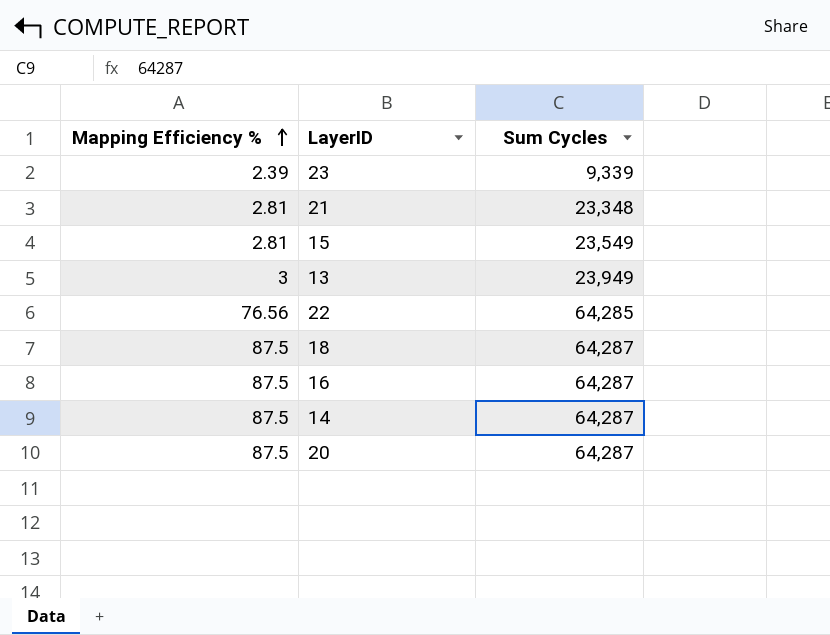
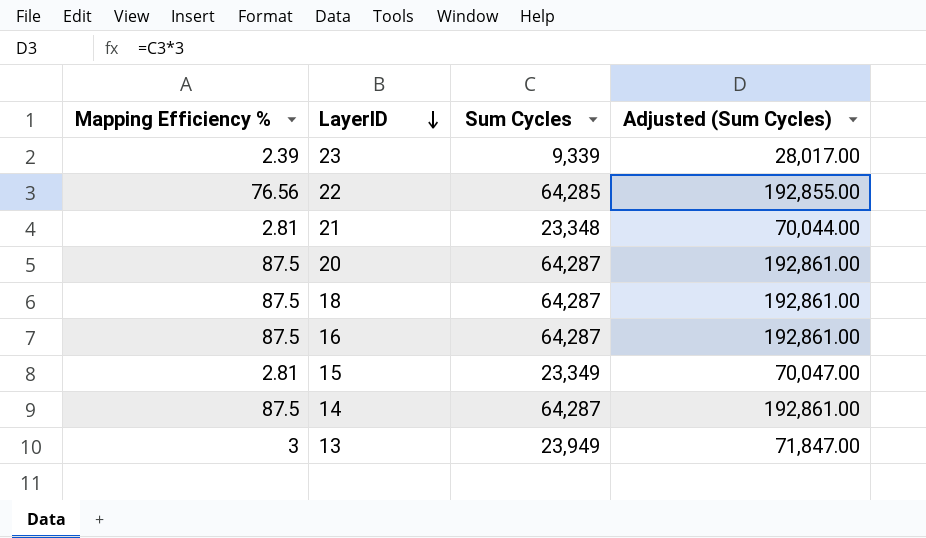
row order: Mapping Efficiency % ascending -> LayerID descending
column Adjusted (Sum Cycles) | formula: none -> [Sum Cycles] * 3
15 | Sum Cycles: 23,549 -> 23,349

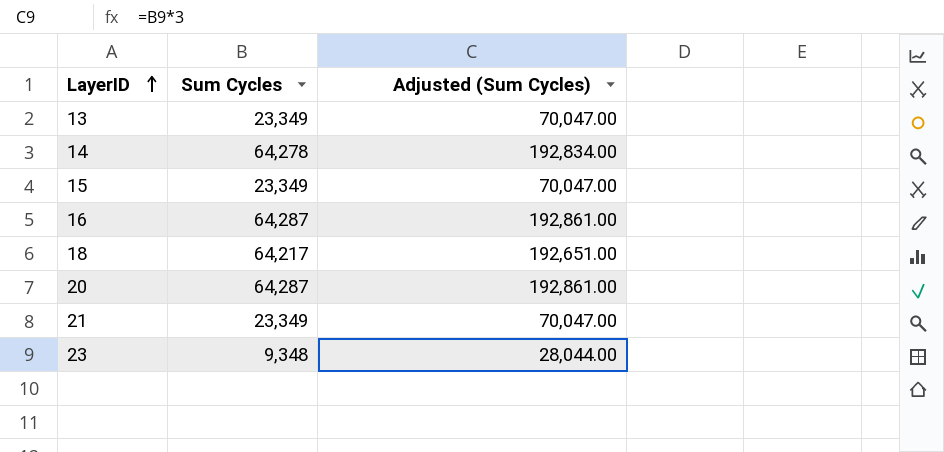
row order: LayerID descending -> LayerID ascending
column Mapping Efficiency % | position: 1 -> none
row 22: 76.56 | 64,285 | 192,855.00 -> none
13 | Sum Cycles: 23,949 -> 23,349
13 | Adjusted (Sum Cycles): 71,847.00 -> 70,047.00
14 | Sum Cycles: 64,287 -> 64,278
14 | Adjusted (Sum Cycles): 192,861.00 -> 192,834.00
18 | Sum Cycles: 64,287 -> 64,217
18 | Adjusted (Sum Cycles): 192,861.00 -> 192,651.00
21 | Sum Cycles: 23,348 -> 23,349
21 | Adjusted (Sum Cycles): 70,044.00 -> 70,047.00
23 | Sum Cycles: 9,339 -> 9,348
23 | Adjusted (Sum Cycles): 28,017.00 -> 28,044.00

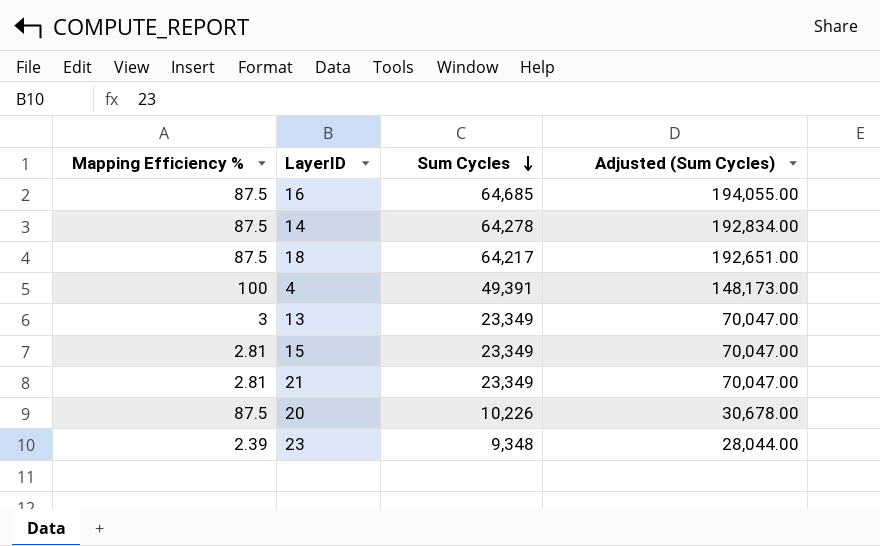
row order: LayerID ascending -> Sum Cycles descending
column Mapping Efficiency % | position: none -> 1
16 | Sum Cycles: 64,287 -> 64,685
16 | Adjusted (Sum Cycles): 192,861.00 -> 194,055.00
row 4: none -> 100 | 49,391 | 148,173.00
20 | Sum Cycles: 64,287 -> 10,226
20 | Adjusted (Sum Cycles): 192,861.00 -> 30,678.00

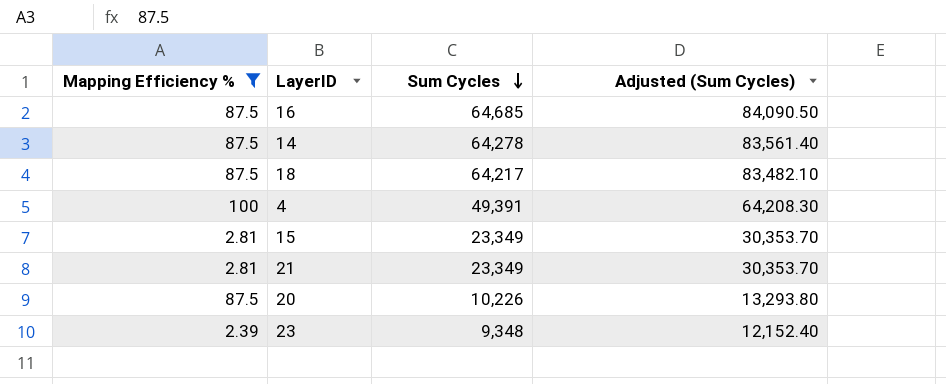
filter: none -> Mapping Efficiency % != 3
column Adjusted (Sum Cycles) | formula: [Sum Cycles] * 3 -> [Sum Cycles] * 1.3

